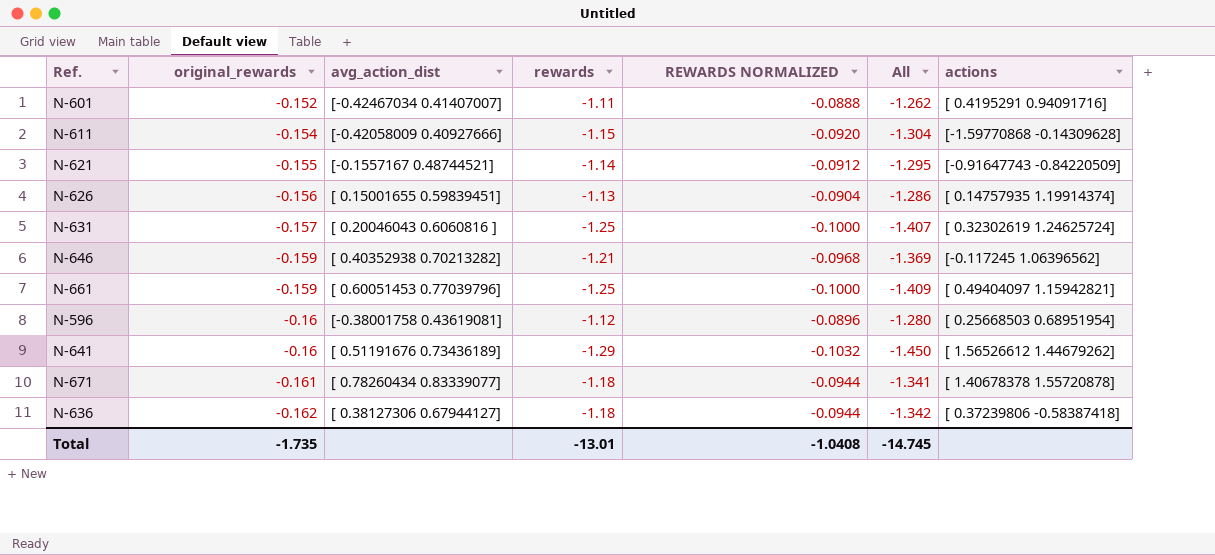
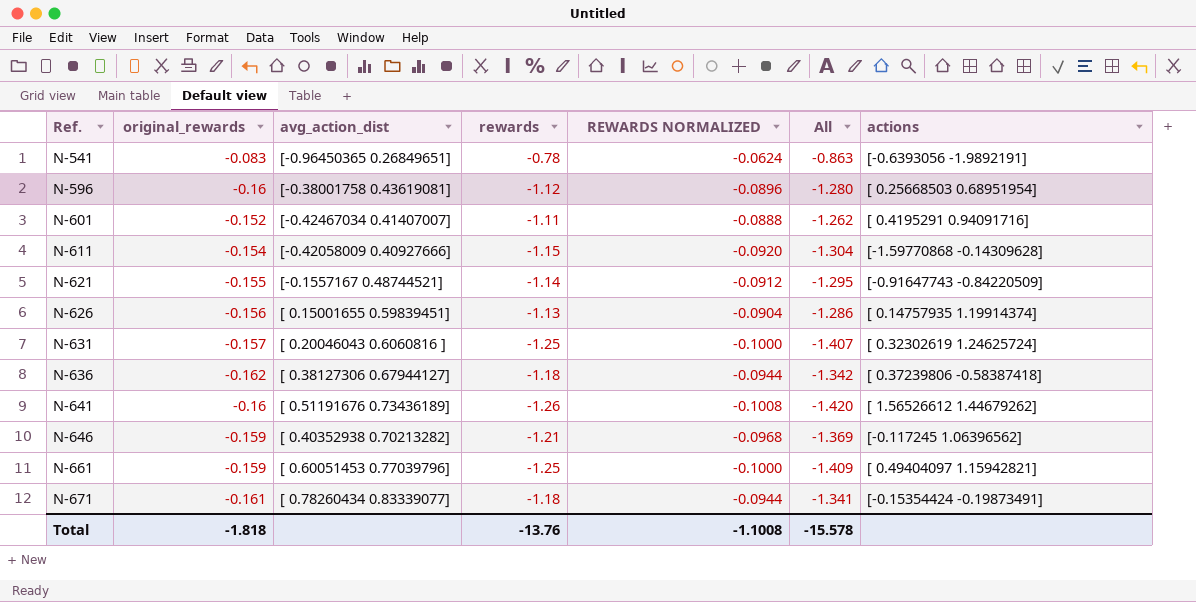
row order: original_rewards descending -> Ref. ascending
row N-541: none -> -0.083 | [-0.96450365 0.26849651] | -0.78 | -0.0624 | -0.863 | [-0.6393056 -1.9892191]
N-641 | rewards: -1.29 -> -1.26
N-641 | REWARDS NORMALIZED: -0.1032 -> -0.1008
N-641 | All: -1.450 -> -1.420
N-671 | actions: [ 1.40678378 1.55720878] -> [-0.15354424 -0.19873491]
Total | original_rewards: -1.735 -> -1.818
Total | rewards: -13.01 -> -13.76
Total | REWARDS NORMALIZED: -1.0408 -> -1.1008
Total | All: -14.745 -> -15.578

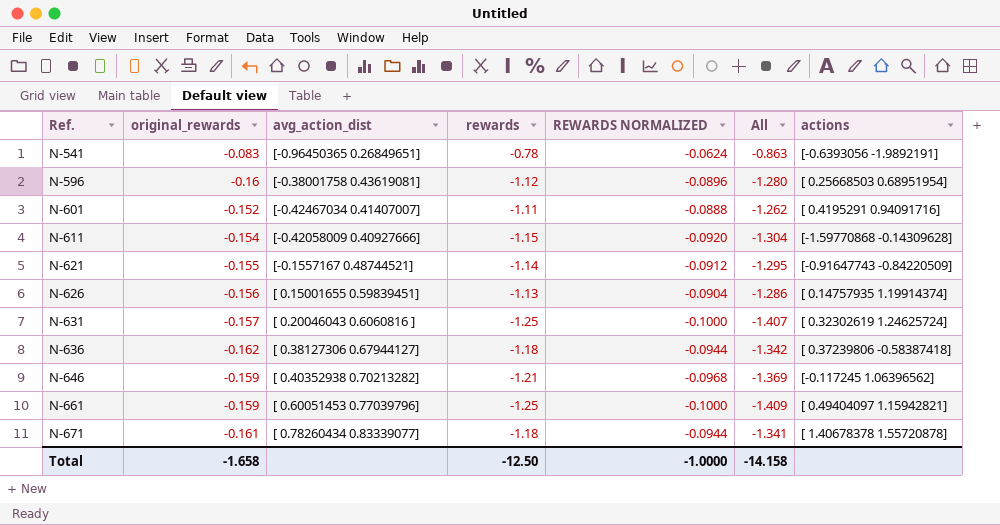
row N-641: -0.16 | [ 0.51191676 0.73436189] | -1.26 | -0.1008 | -1.420 | [ 1.56526612 1.44679262] -> none
N-671 | actions: [-0.15354424 -0.19873491] -> [ 1.40678378 1.55720878]
Total | original_rewards: -1.818 -> -1.658
Total | rewards: -13.76 -> -12.50
Total | REWARDS NORMALIZED: -1.1008 -> -1.0000
Total | All: -15.578 -> -14.158

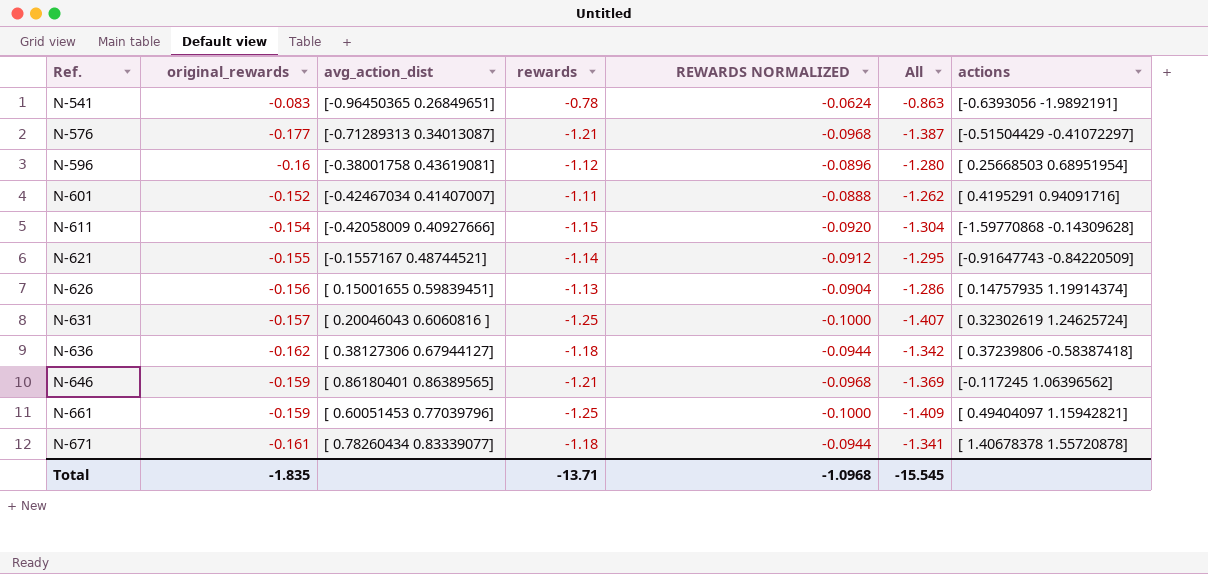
row N-576: none -> -0.177 | [-0.71289313 0.34013087] | -1.21 | -0.0968 | -1.387 | [-0.51504429 -0.41072297]
N-646 | avg_action_dist: [ 0.40352938 0.70213282] -> [ 0.86180401 0.86389565]
Total | original_rewards: -1.658 -> -1.835
Total | rewards: -12.50 -> -13.71
Total | REWARDS NORMALIZED: -1.0000 -> -1.0968
Total | All: -14.158 -> -15.545

